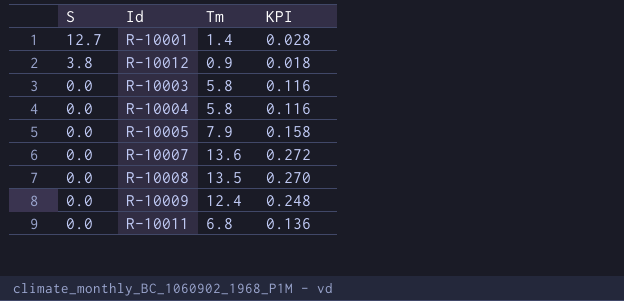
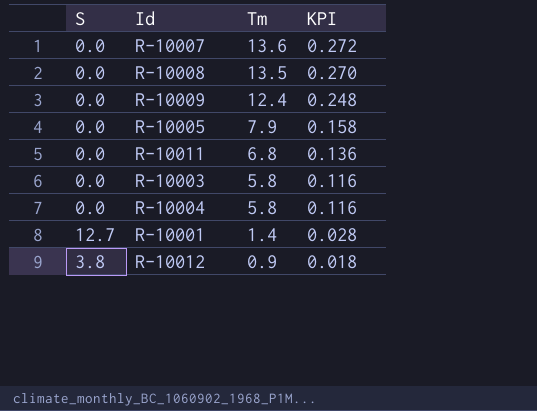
row order: S descending -> Tm descending

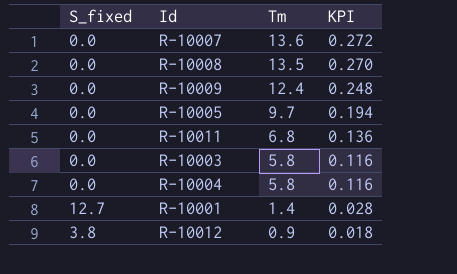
column name: S -> S_fixed
R-10005 | Tm: 7.9 -> 9.7
R-10005 | KPI: 0.158 -> 0.194

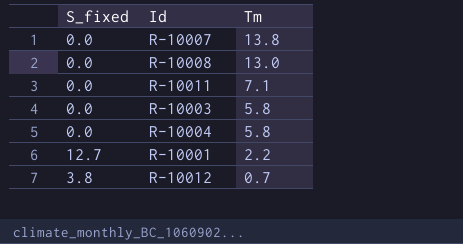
column KPI | formula: [Tm] * 0.02 -> none
row R-10009: 0.0 | 12.4 | 0.248 -> none
row R-10005: 0.0 | 9.7 | 0.194 -> none
R-10007 | Tm: 13.6 -> 13.8
R-10008 | Tm: 13.5 -> 13.0
R-10011 | Tm: 6.8 -> 7.1
R-10001 | Tm: 1.4 -> 2.2
R-10012 | Tm: 0.9 -> 0.7

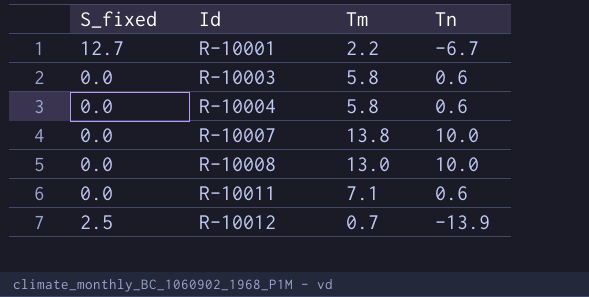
row order: Tm descending -> Id ascending
column Tn | position: none -> 4
R-10012 | S_fixed: 3.8 -> 2.5

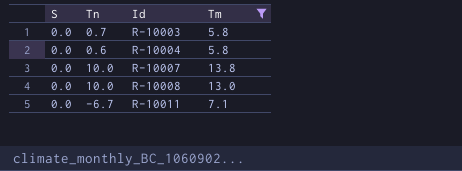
filter: none -> Tm >= 5.8
column name: S_fixed -> S
column Tn | position: 4 -> 2
R-10003 | Tn: 0.6 -> 0.7
R-10011 | Tn: 0.6 -> -6.7

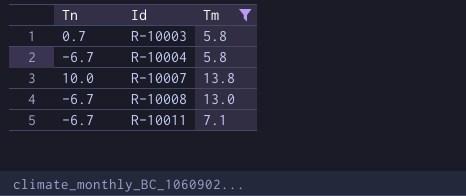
column S | position: 1 -> none
R-10004 | Tn: 0.6 -> -6.7
R-10008 | Tn: 10.0 -> -6.7

